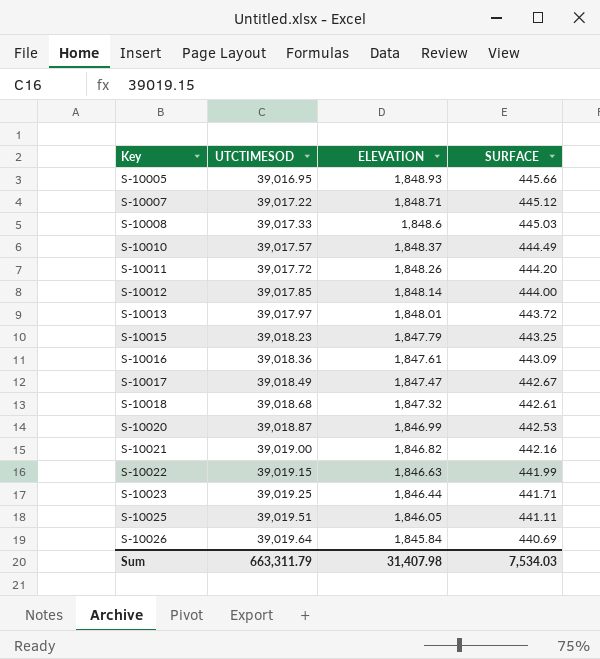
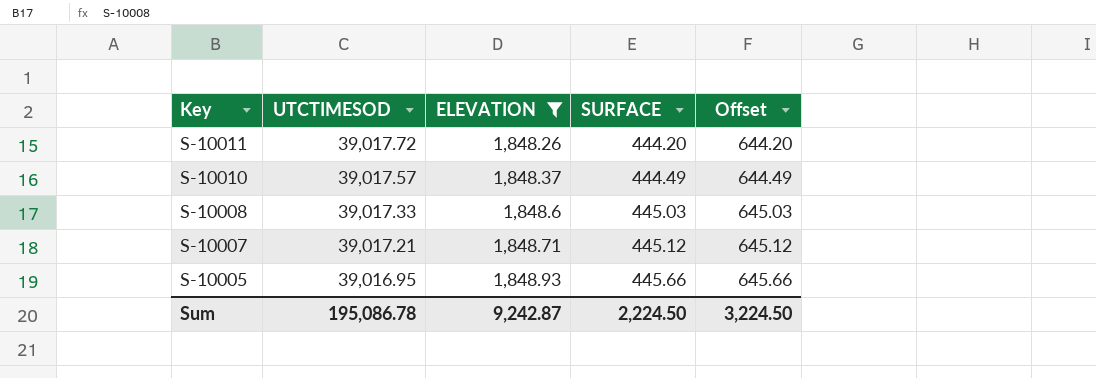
filter: none -> ELEVATION >= 1,848.26
row order: Key ascending -> Key descending
column Offset | formula: none -> [SURFACE] + 200
S-10007 | UTCTIMESOD: 39,017.22 -> 39,017.21
Sum | UTCTIMESOD: 663,311.79 -> 195,086.78
Sum | ELEVATION: 31,407.98 -> 9,242.87
Sum | SURFACE: 7,534.03 -> 2,224.50

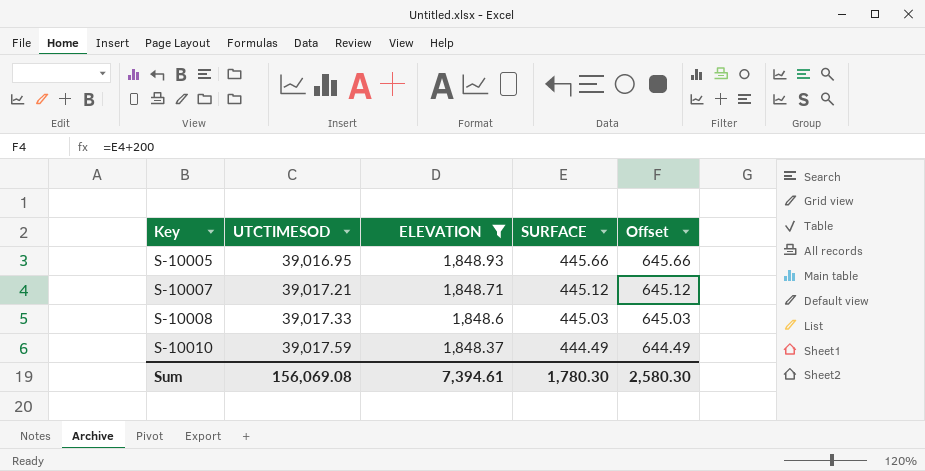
row order: Key descending -> Key ascending
row S-10011: 39,017.72 | 1,848.26 | 444.20 | 644.20 -> none
S-10010 | UTCTIMESOD: 39,017.57 -> 39,017.59
Sum | UTCTIMESOD: 195,086.78 -> 156,069.08
Sum | ELEVATION: 9,242.87 -> 7,394.61
Sum | SURFACE: 2,224.50 -> 1,780.30
Sum | Offset: 3,224.50 -> 2,580.30

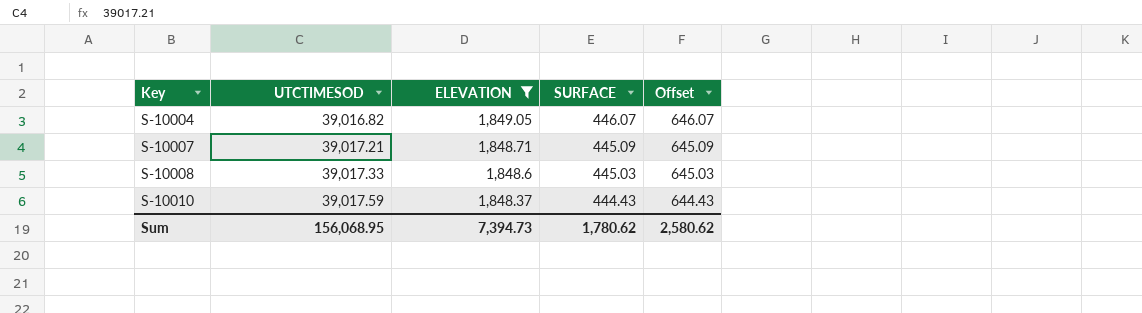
row S-10005: 39,016.95 | 1,848.93 | 445.66 | 645.66 -> none
row S-10004: none -> 39,016.82 | 1,849.05 | 446.07 | 646.07
S-10007 | SURFACE: 445.12 -> 445.09
S-10007 | Offset: 645.12 -> 645.09
S-10010 | SURFACE: 444.49 -> 444.43
S-10010 | Offset: 644.49 -> 644.43
Sum | UTCTIMESOD: 156,069.08 -> 156,068.95
Sum | ELEVATION: 7,394.61 -> 7,394.73
Sum | SURFACE: 1,780.30 -> 1,780.62
Sum | Offset: 2,580.30 -> 2,580.62

